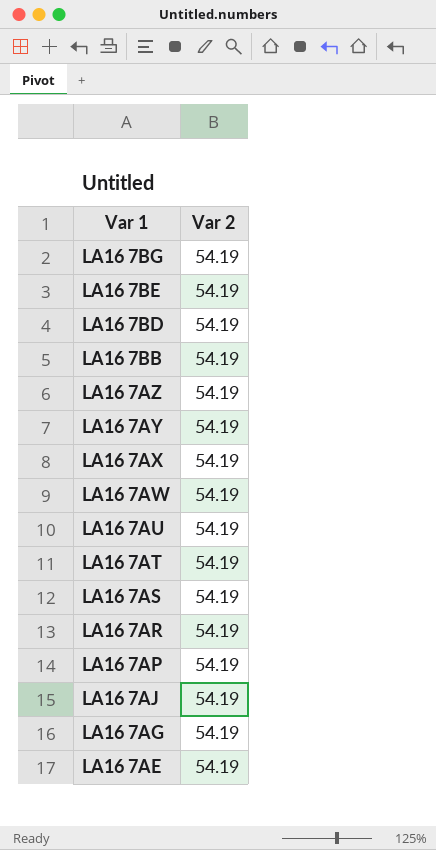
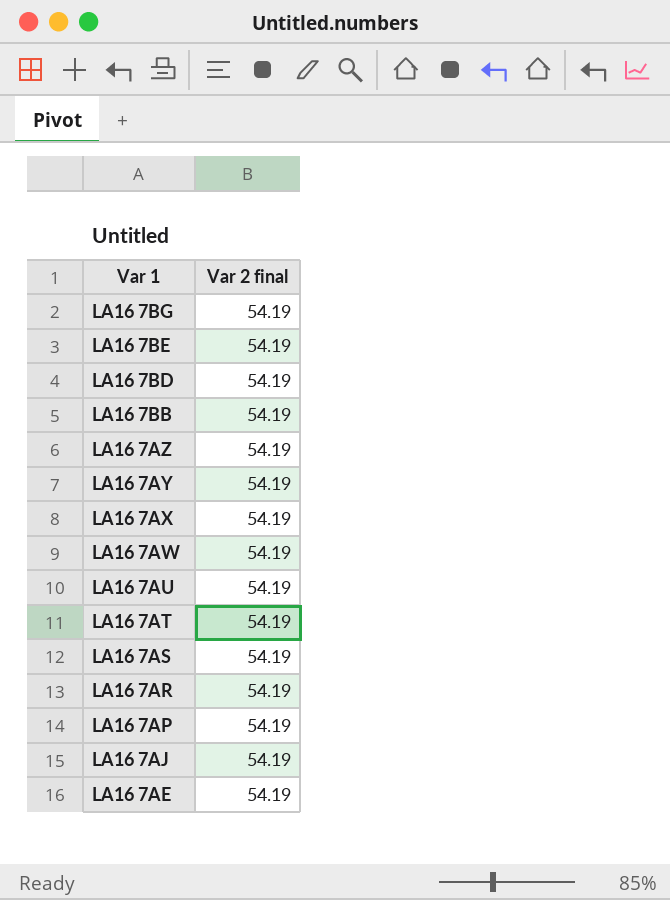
column name: Var 2 -> Var 2 final
row LA16 7AG: 54.19 -> none

